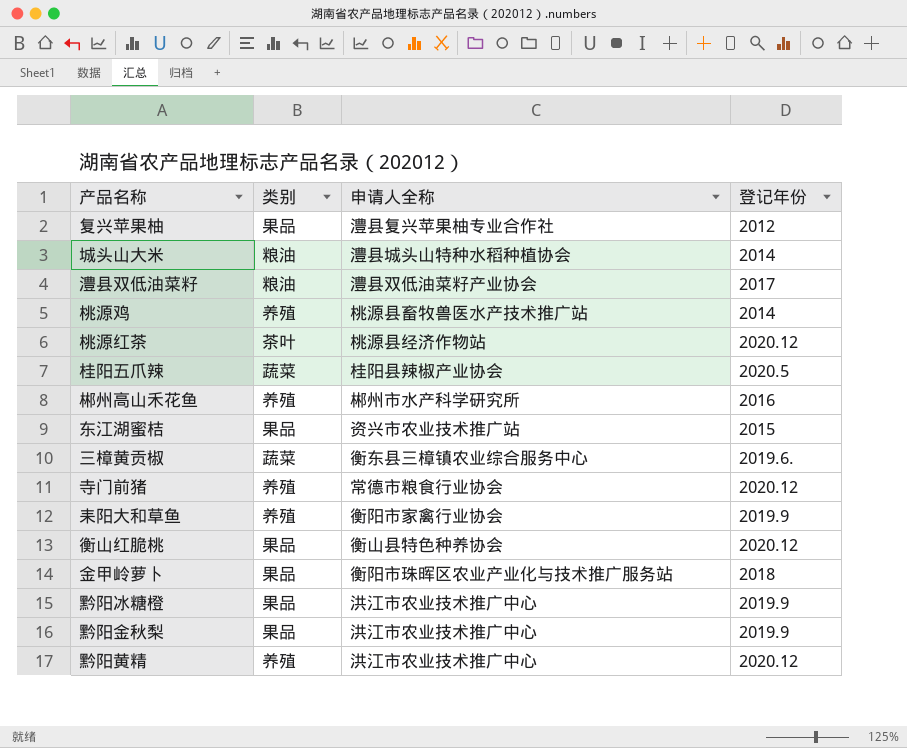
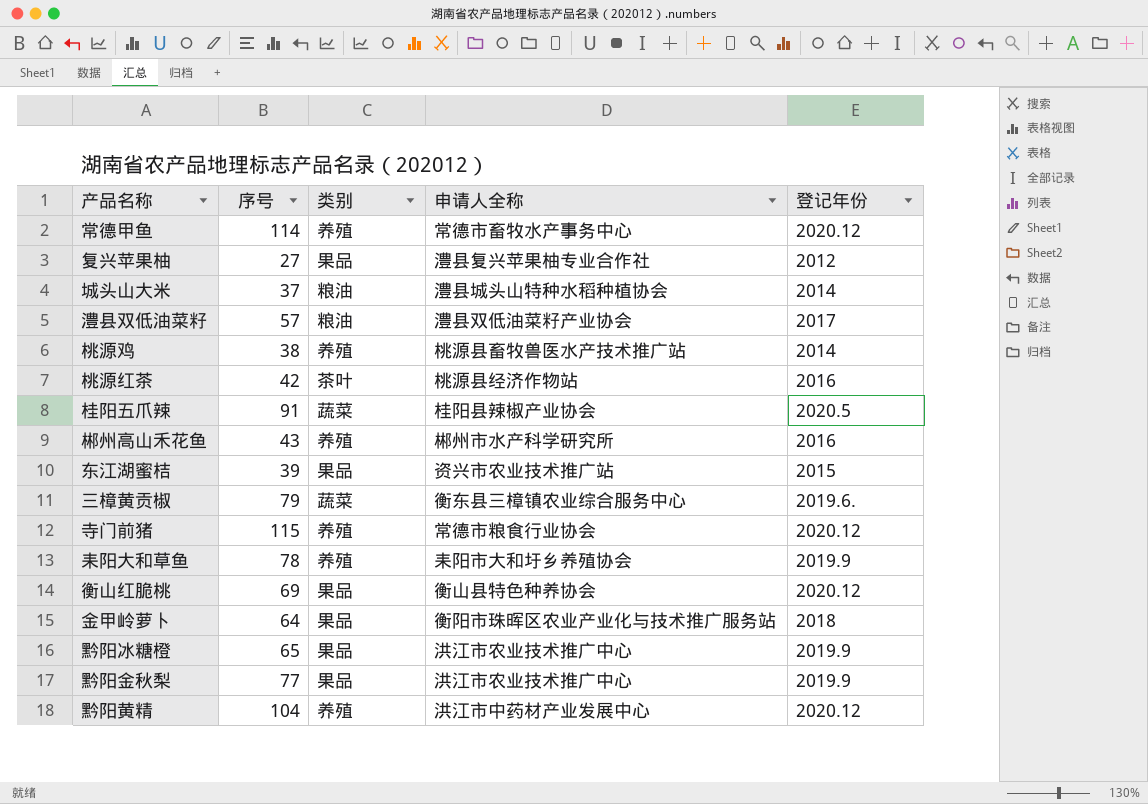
column 序号 | position: none -> 2
row 常德甲鱼: none -> 114 | 养殖 | 常德市畜牧水产事务中心 | 2020.12
桃源红茶 | 登记年份: 2020.12 -> 2016
耒阳大和草鱼 | 申请人全称: 衡阳市家禽行业协会 -> 耒阳市大和圩乡养殖协会
黔阳黄精 | 申请人全称: 洪江市农业技术推广中心 -> 洪江市中药材产业发展中心

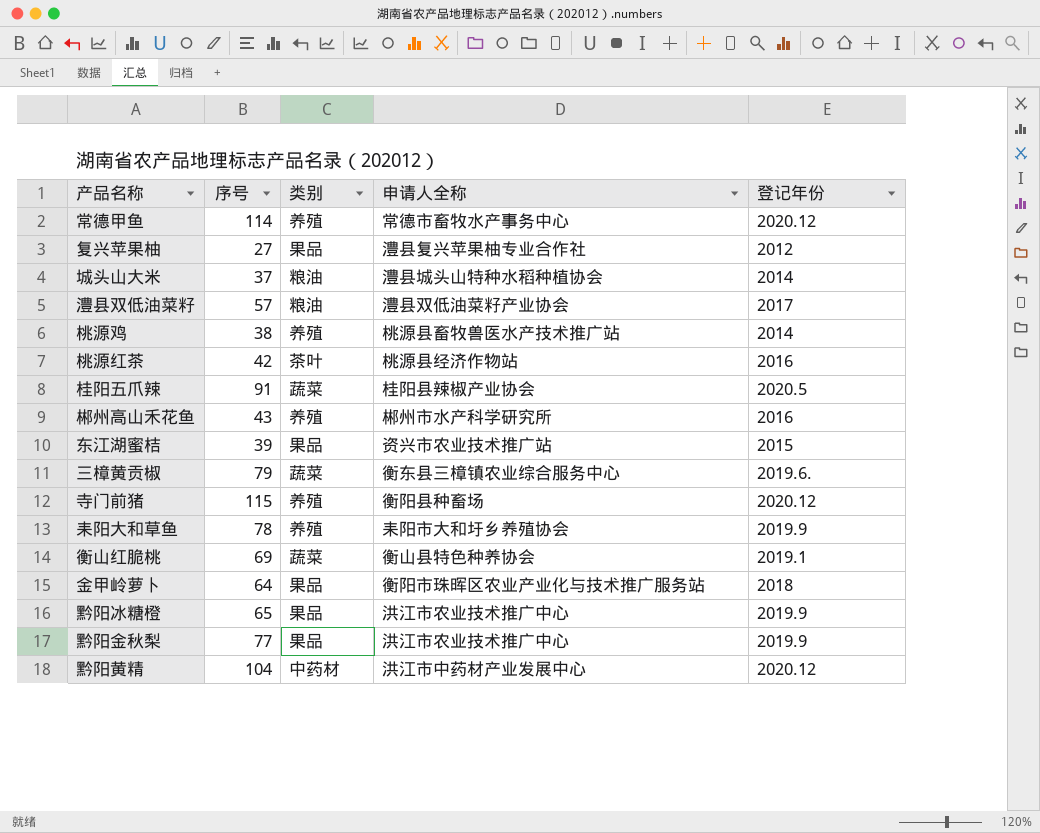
寺门前猪 | 申请人全称: 常德市粮食行业协会 -> 衡阳县种畜场
衡山红脆桃 | 类别: 果品 -> 蔬菜
衡山红脆桃 | 登记年份: 2020.12 -> 2019.1
黔阳黄精 | 类别: 养殖 -> 中药材

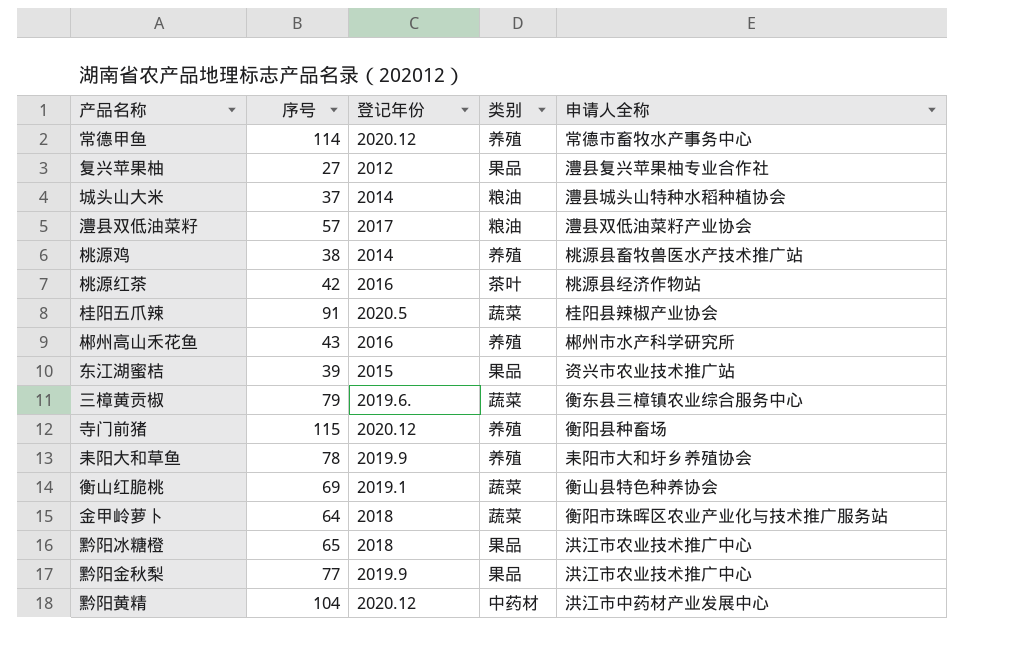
column 登记年份 | position: 5 -> 3
金甲岭萝卜 | 类别: 果品 -> 蔬菜
黔阳冰糖橙 | 登记年份: 2019.9 -> 2018

